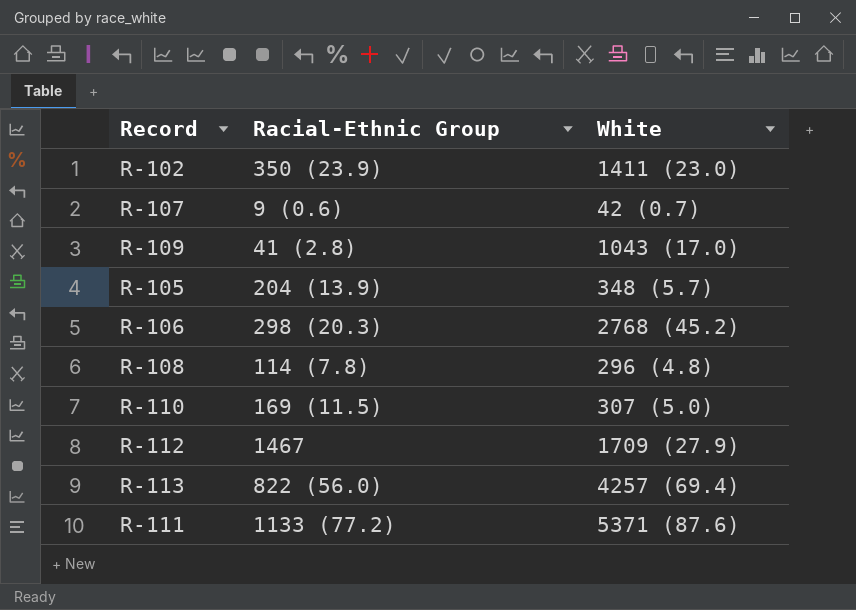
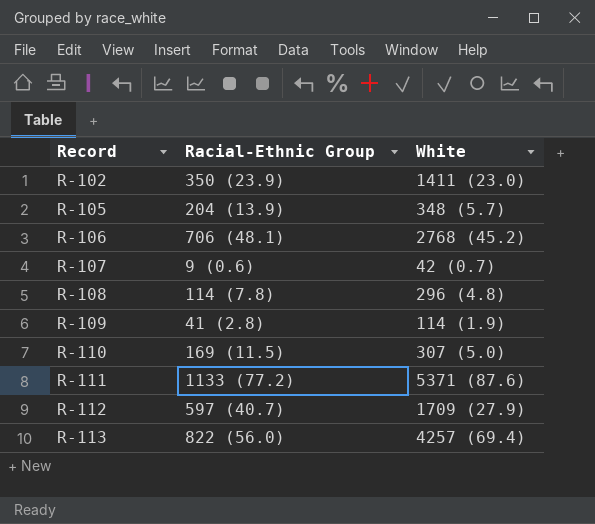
row order: none -> Record ascending
R-106 | Racial-Ethnic Group: 298 (20.3) -> 706 (48.1)
R-109 | White: 1043 (17.0) -> 114 (1.9)
R-112 | Racial-Ethnic Group: 1467 -> 597 (40.7)

